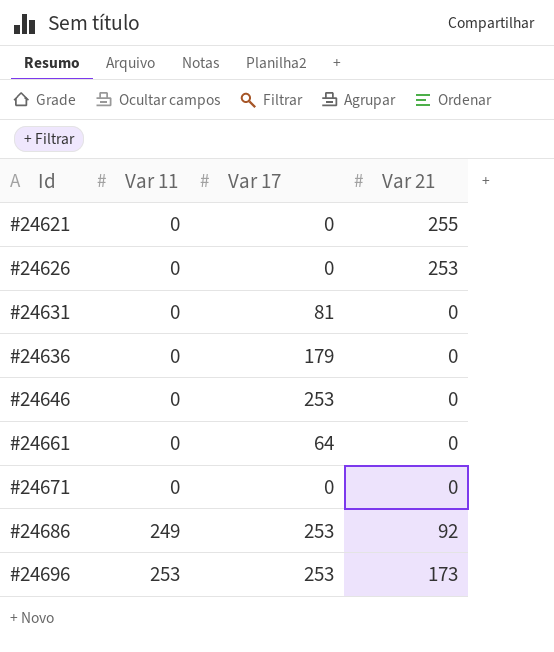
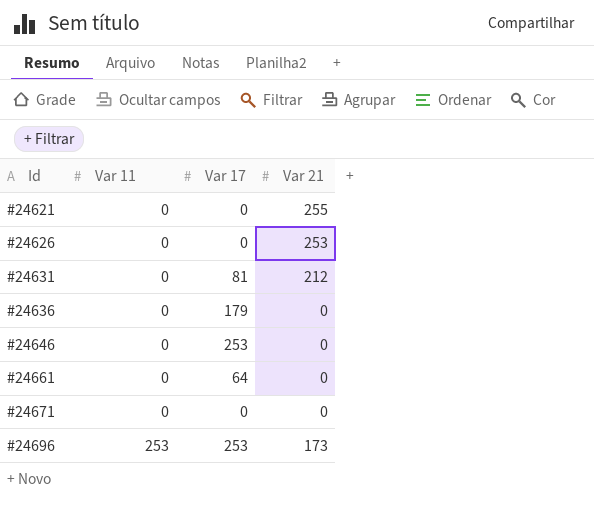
row #24686: 249 | 253 | 92 -> none
#24631 | Var 21: 0 -> 212

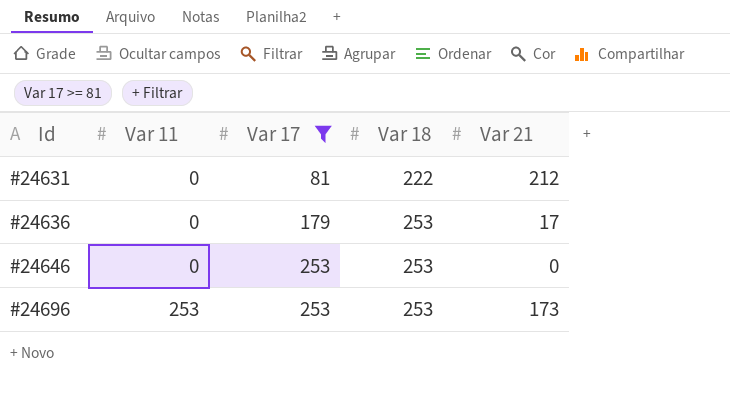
filter: none -> Var 17 >= 81
column Var 18 | position: none -> 4
#24636 | Var 21: 0 -> 17

